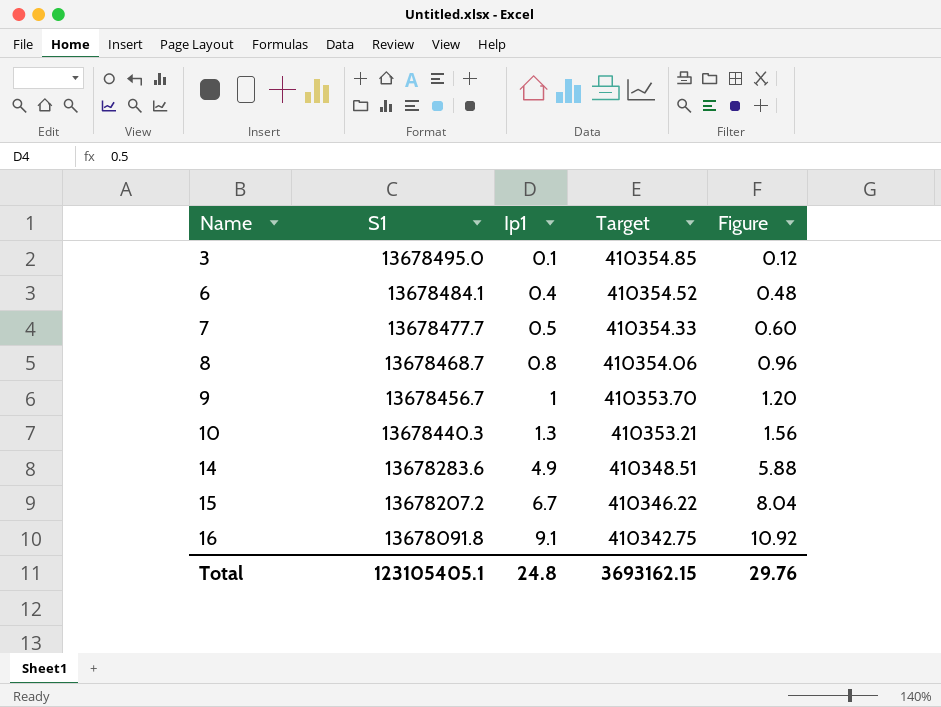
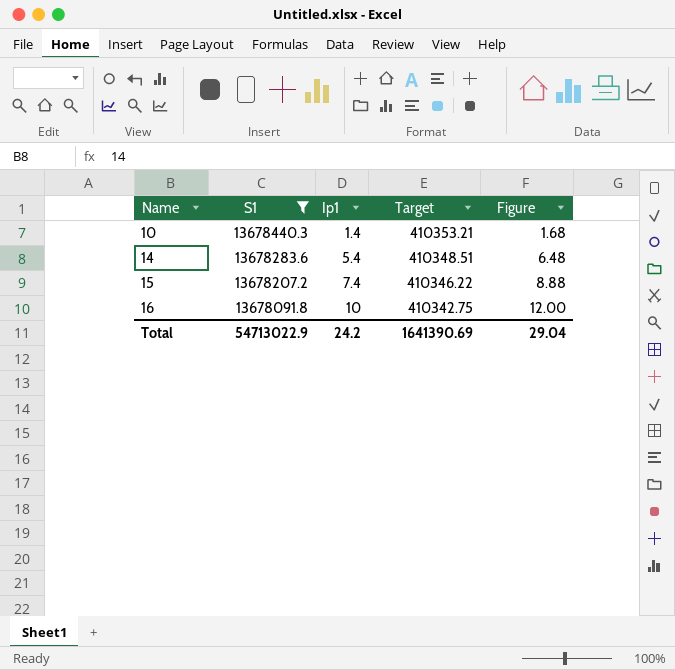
filter: none -> S1 <= 13678440.3
10 | Ip1: 1.3 -> 1.4
10 | Figure: 1.56 -> 1.68
14 | Ip1: 4.9 -> 5.4
14 | Figure: 5.88 -> 6.48
15 | Ip1: 6.7 -> 7.4
15 | Figure: 8.04 -> 8.88
16 | Ip1: 9.1 -> 10
16 | Figure: 10.92 -> 12.00
Total | S1: 123105405.1 -> 54713022.9
Total | Ip1: 24.8 -> 24.2
Total | Target: 3693162.15 -> 1641390.69
Total | Figure: 29.76 -> 29.04

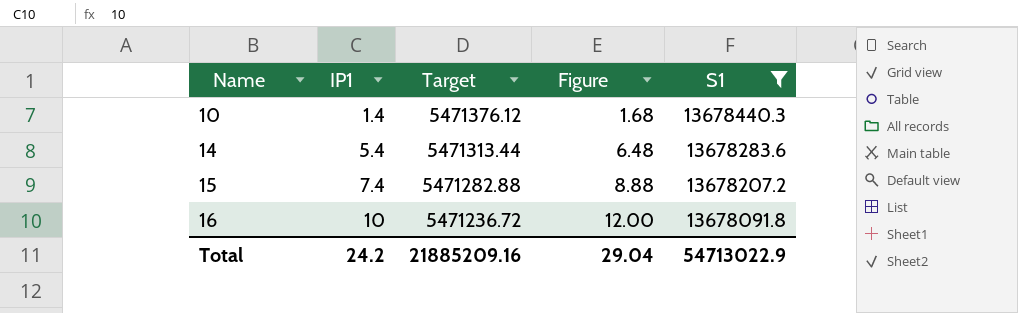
column name: Ip1 -> IP1
column Target | formula: [S1] * 0.03 -> [S1] * 0.4
column S1 | position: 2 -> 5
Total | Target: 1641390.69 -> 21885209.16

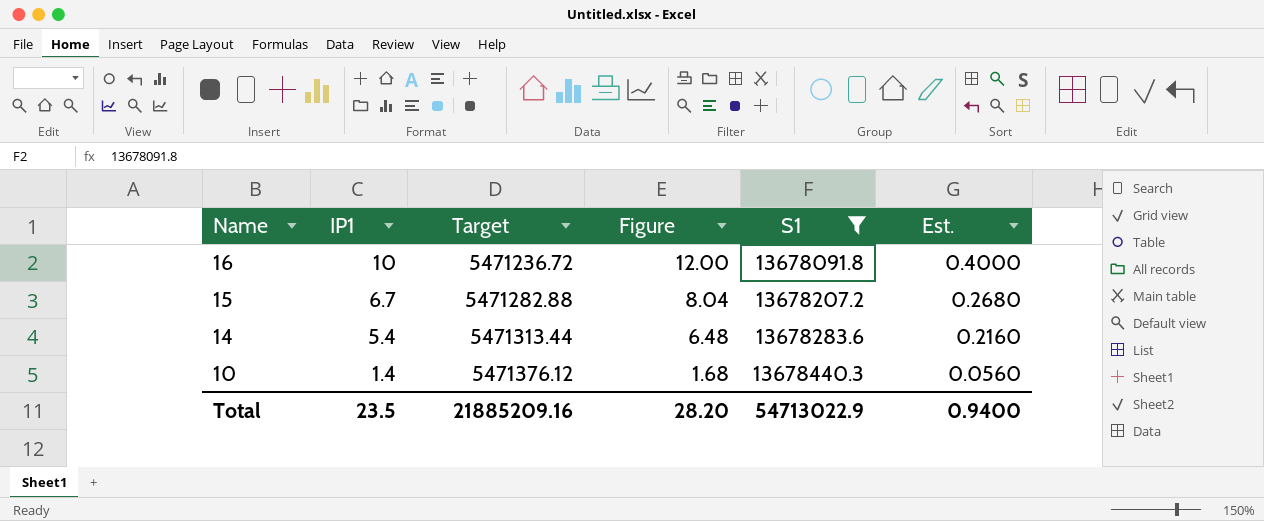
row order: Name ascending -> Name descending
column Est. | formula: none -> [IP1] * 0.04
15 | IP1: 7.4 -> 6.7
15 | Figure: 8.88 -> 8.04
Total | IP1: 24.2 -> 23.5
Total | Figure: 29.04 -> 28.20

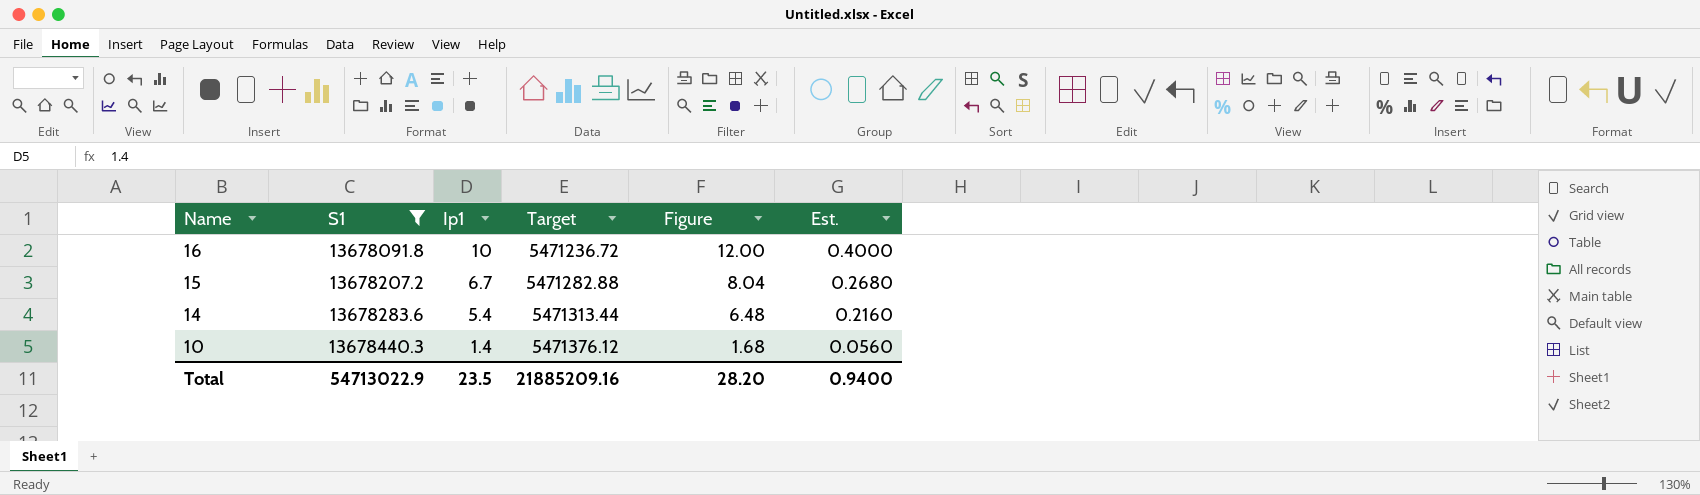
column S1 | position: 5 -> 2
column name: IP1 -> Ip1

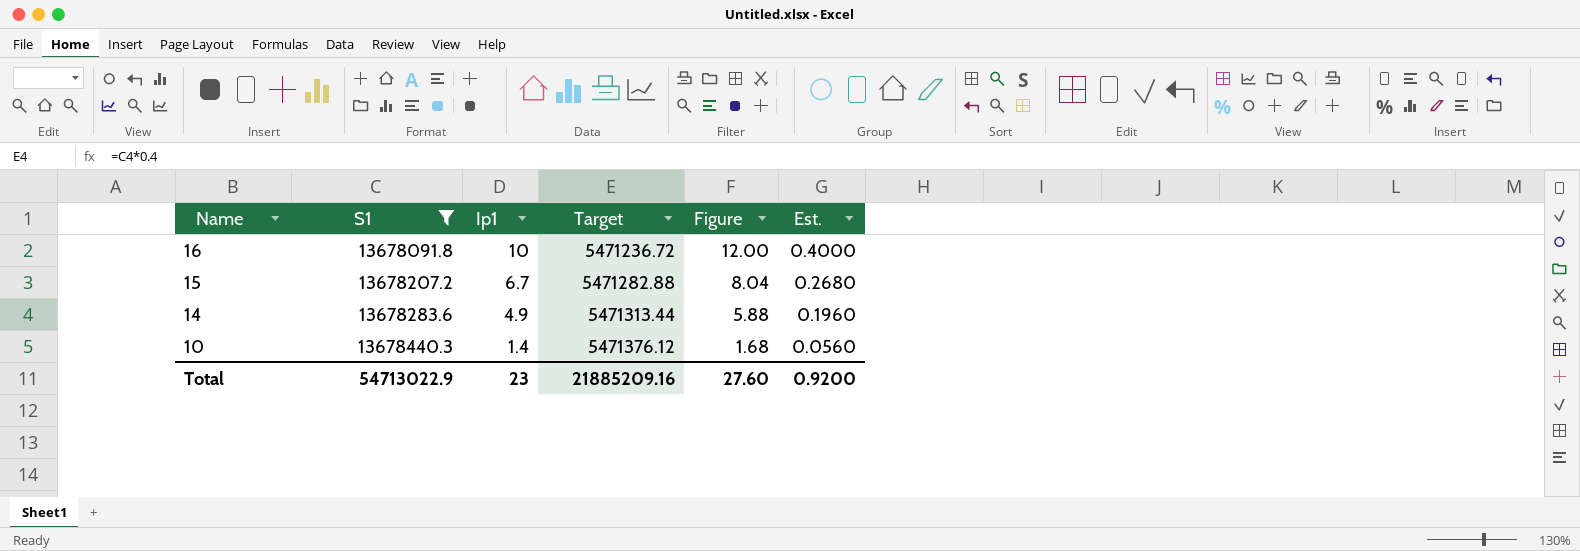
14 | Ip1: 5.4 -> 4.9
14 | Figure: 6.48 -> 5.88
14 | Est.: 0.2160 -> 0.1960
Total | Ip1: 23.5 -> 23
Total | Figure: 28.20 -> 27.60
Total | Est.: 0.9400 -> 0.9200

